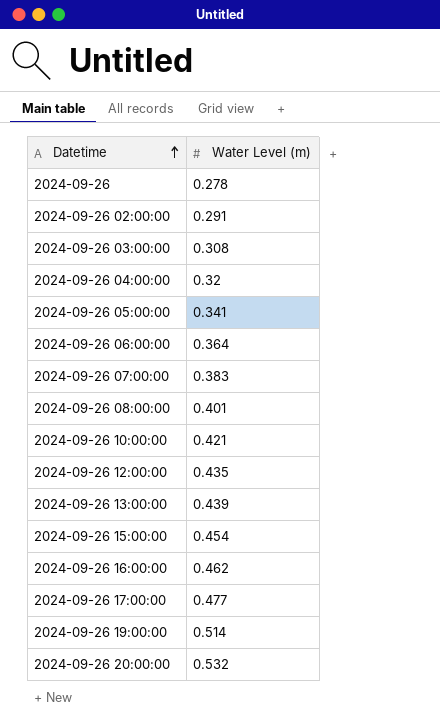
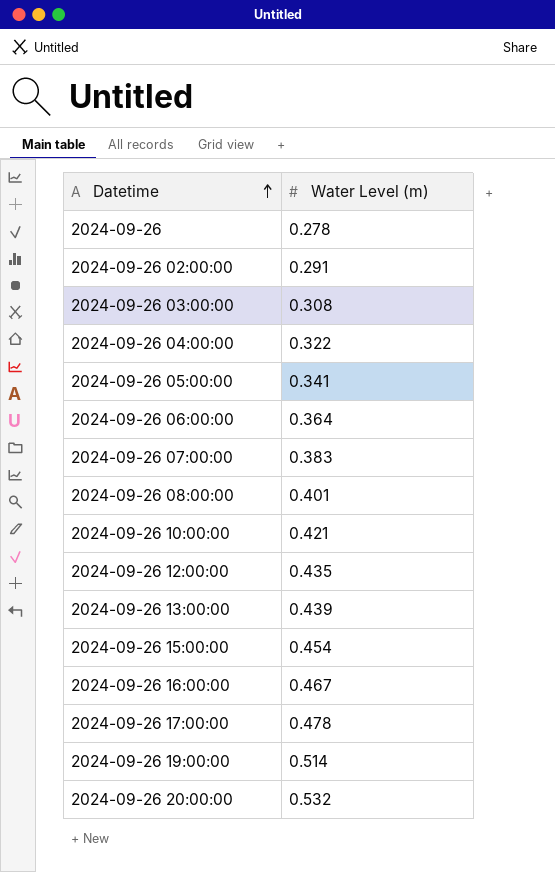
2024-09-26 04:00:00 | Water Level (m): 0.32 -> 0.322
2024-09-26 16:00:00 | Water Level (m): 0.462 -> 0.467
2024-09-26 17:00:00 | Water Level (m): 0.477 -> 0.478

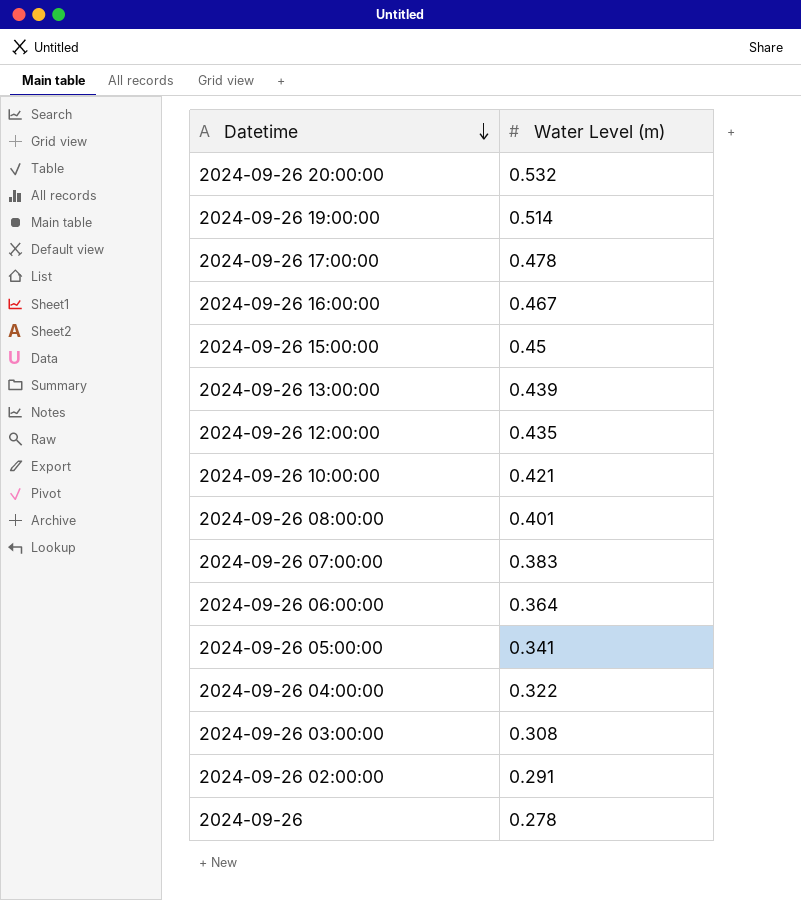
row order: Datetime ascending -> Datetime descending
2024-09-26 15:00:00 | Water Level (m): 0.454 -> 0.45

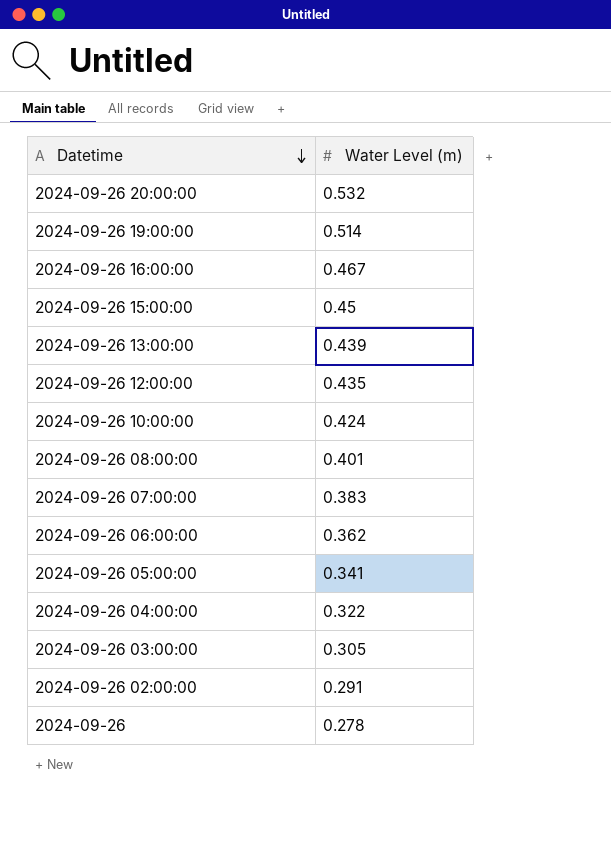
row 2024-09-26 17:00:00: 0.478 -> none
2024-09-26 10:00:00 | Water Level (m): 0.421 -> 0.424
2024-09-26 06:00:00 | Water Level (m): 0.364 -> 0.362
2024-09-26 03:00:00 | Water Level (m): 0.308 -> 0.305

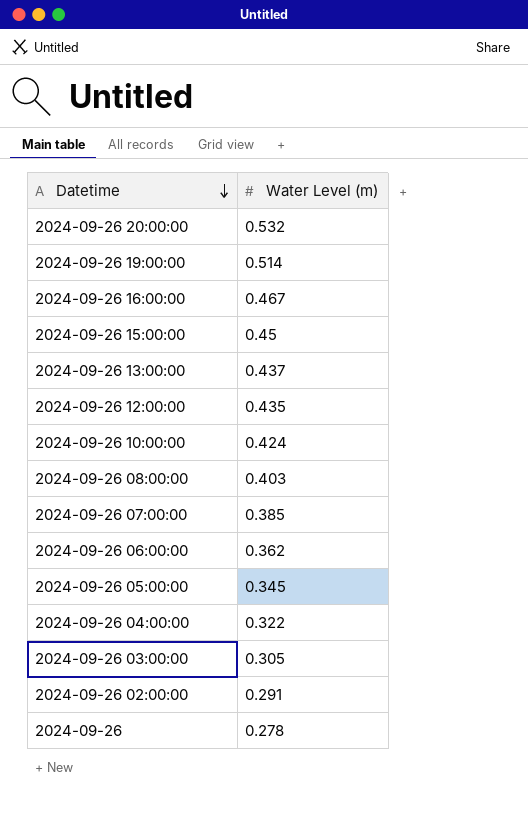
2024-09-26 13:00:00 | Water Level (m): 0.439 -> 0.437
2024-09-26 08:00:00 | Water Level (m): 0.401 -> 0.403
2024-09-26 07:00:00 | Water Level (m): 0.383 -> 0.385
2024-09-26 05:00:00 | Water Level (m): 0.341 -> 0.345

